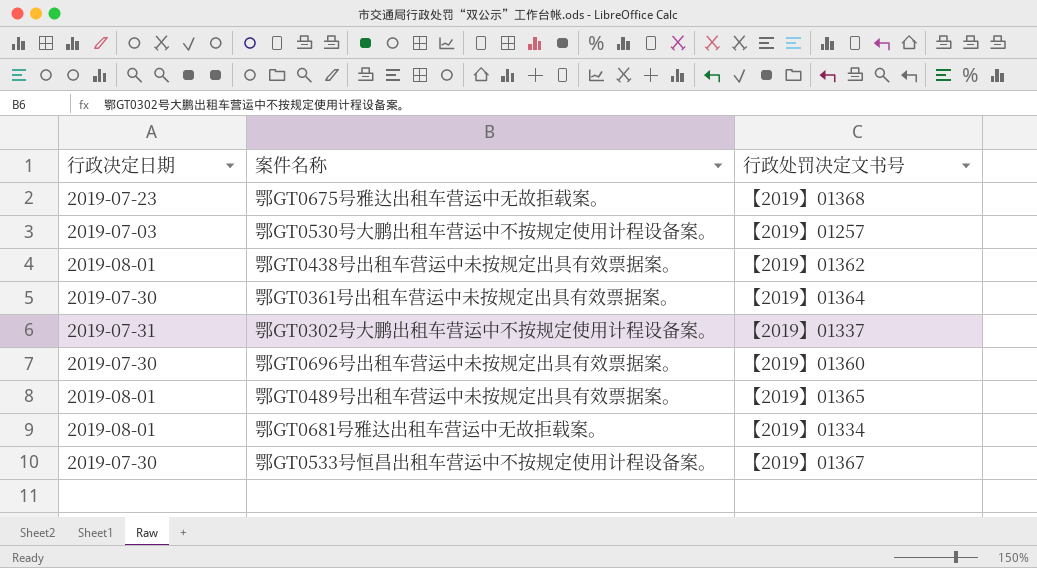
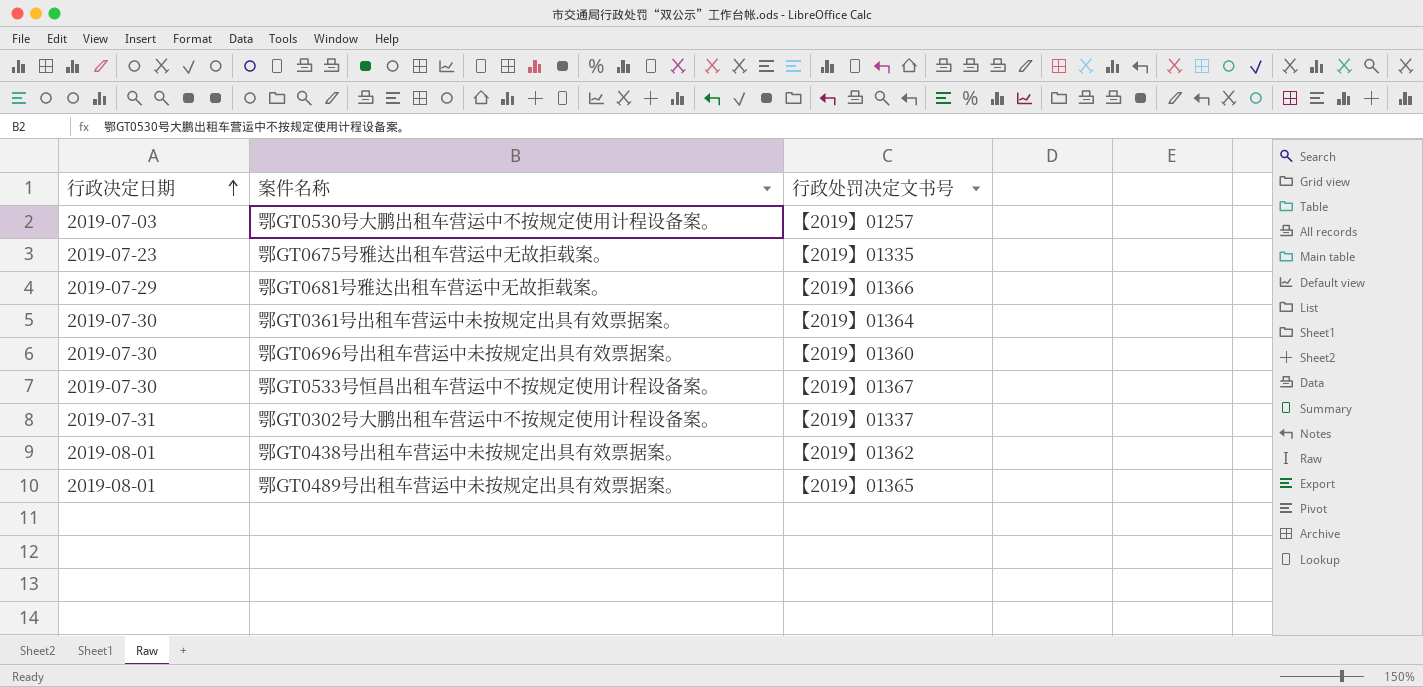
row order: none -> 行政决定日期 ascending
鄂GT0675号雅达出租车营运中无故拒载案。 | 行政处罚决定文书号: 【2019】01368 -> 【2019】01335
鄂GT0681号雅达出租车营运中无故拒载案。 | 行政决定日期: 2019-08-01 -> 2019-07-29
鄂GT0681号雅达出租车营运中无故拒载案。 | 行政处罚决定文书号: 【2019】01334 -> 【2019】01366

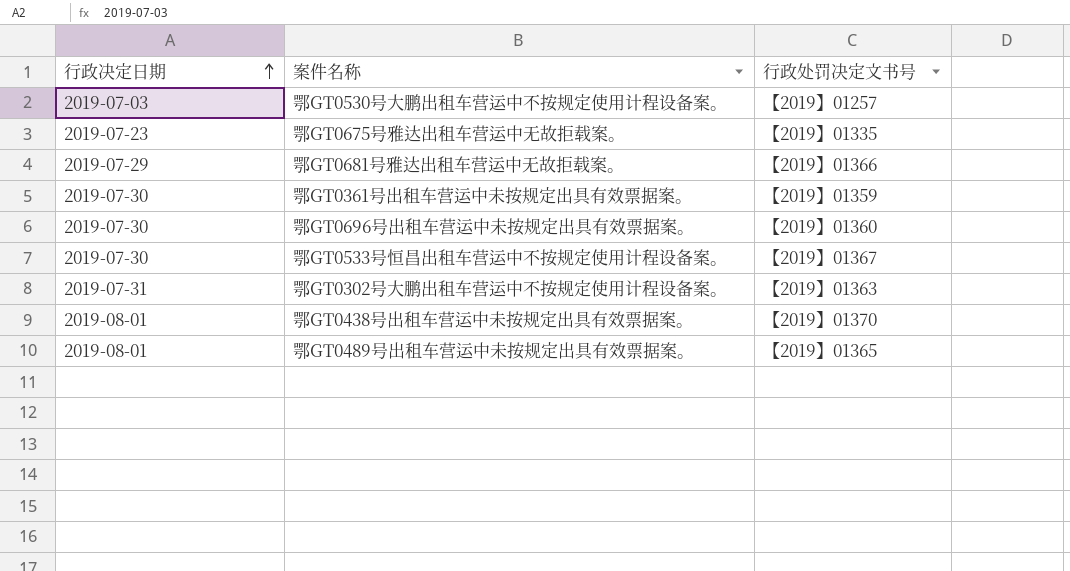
鄂GT0361号出租车营运中未按规定出具有效票据案。 | 行政处罚决定文书号: 【2019】01364 -> 【2019】01359
鄂GT0302号大鹏出租车营运中不按规定使用计程设备案。 | 行政处罚决定文书号: 【2019】01337 -> 【2019】01363
鄂GT0438号出租车营运中未按规定出具有效票据案。 | 行政处罚决定文书号: 【2019】01362 -> 【2019】01370

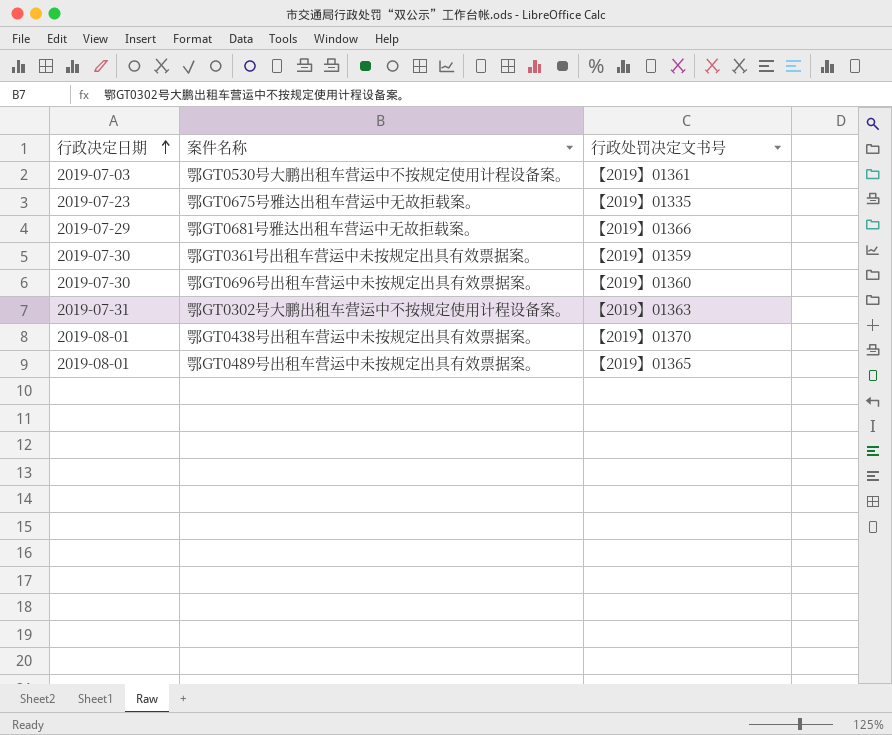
row 鄂GT0533号恒昌出租车营运中不按规定使用计程设备案。: 2019-07-30 | 【2019】01367 -> none
鄂GT0530号大鹏出租车营运中不按规定使用计程设备案。 | 行政处罚决定文书号: 【2019】01257 -> 【2019】01361

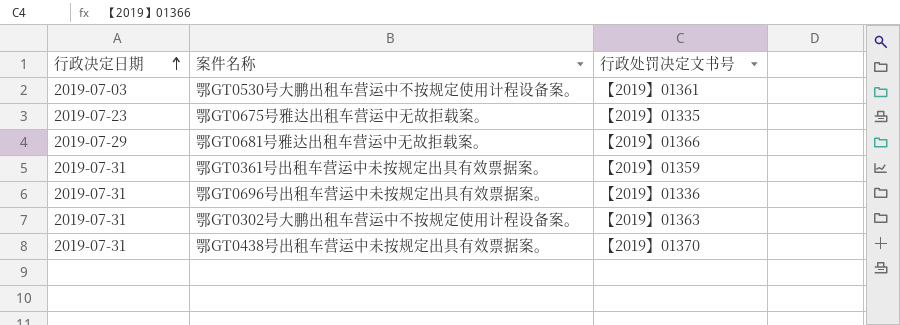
row 鄂GT0489号出租车营运中未按规定出具有效票据案。: 2019-08-01 | 【2019】01365 -> none
鄂GT0361号出租车营运中未按规定出具有效票据案。 | 行政决定日期: 2019-07-30 -> 2019-07-31
鄂GT0696号出租车营运中未按规定出具有效票据案。 | 行政决定日期: 2019-07-30 -> 2019-07-31
鄂GT0696号出租车营运中未按规定出具有效票据案。 | 行政处罚决定文书号: 【2019】01360 -> 【2019】01336
鄂GT0438号出租车营运中未按规定出具有效票据案。 | 行政决定日期: 2019-08-01 -> 2019-07-31

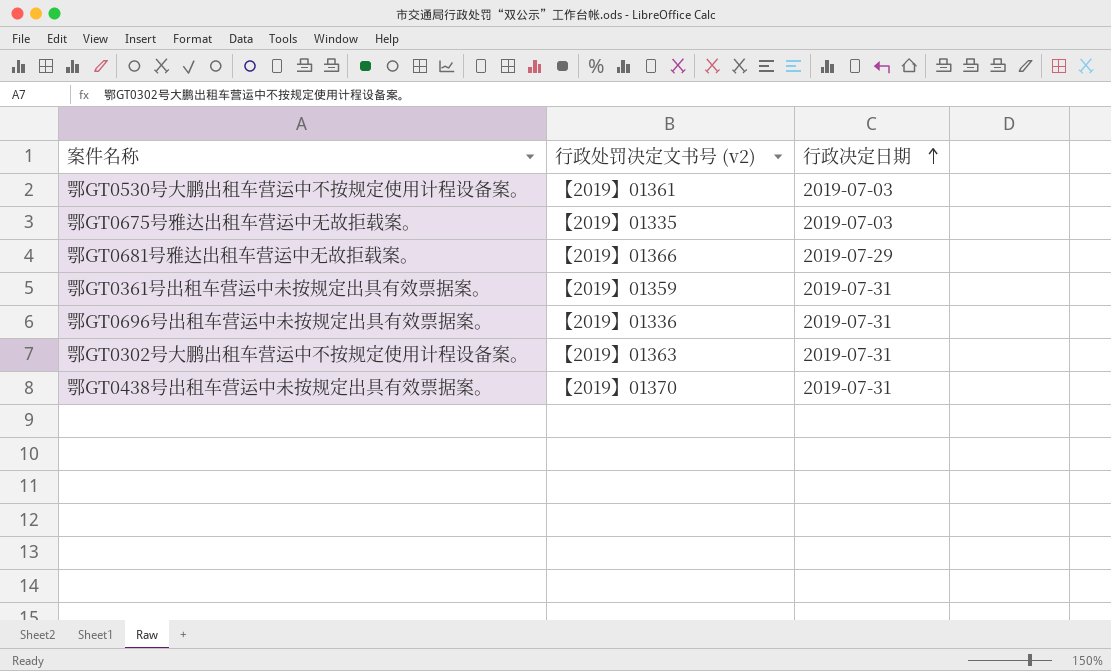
column name: 行政处罚决定文书号 -> 行政处罚决定文书号 (v2)
column 行政决定日期 | position: 1 -> 3
鄂GT0675号雅达出租车营运中无故拒载案。 | 行政决定日期: 2019-07-23 -> 2019-07-03

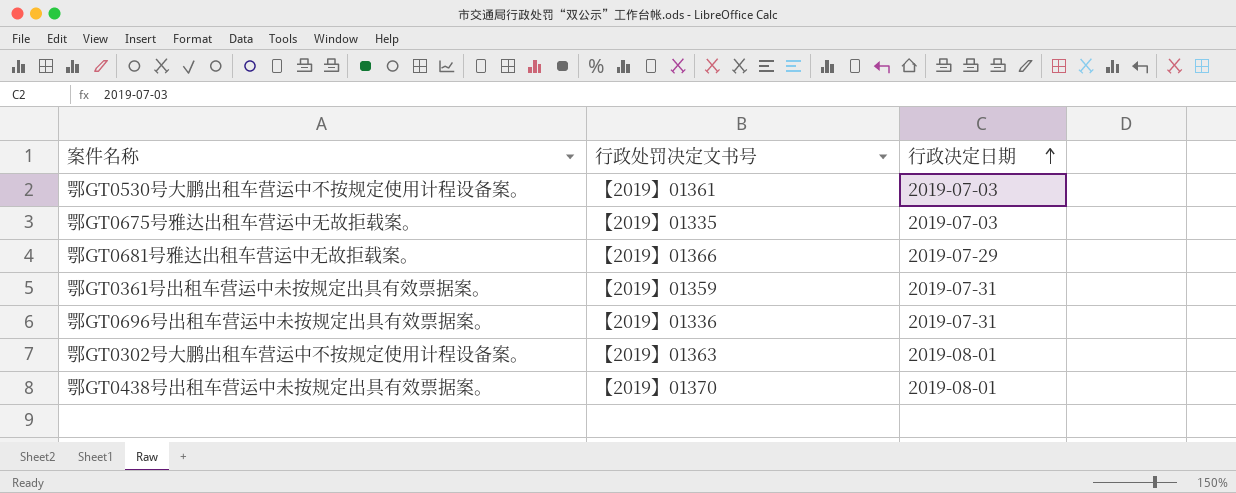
column name: 行政处罚决定文书号 (v2) -> 行政处罚决定文书号
鄂GT0302号大鹏出租车营运中不按规定使用计程设备案。 | 行政决定日期: 2019-07-31 -> 2019-08-01
鄂GT0438号出租车营运中未按规定出具有效票据案。 | 行政决定日期: 2019-07-31 -> 2019-08-01

